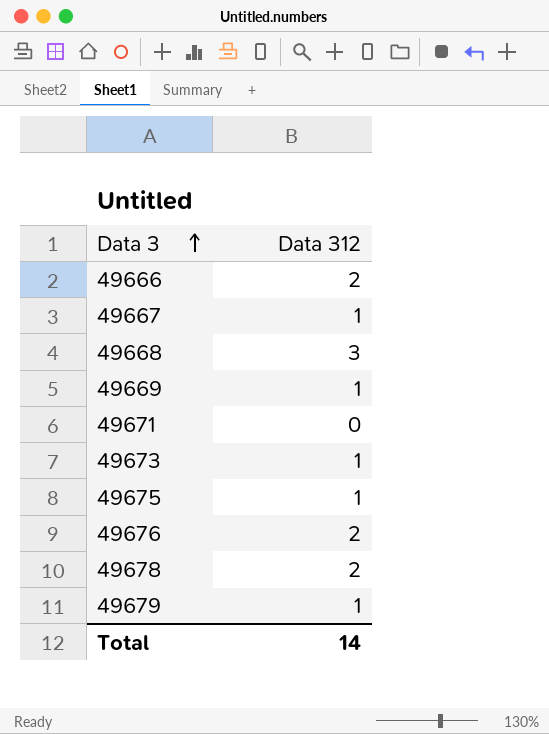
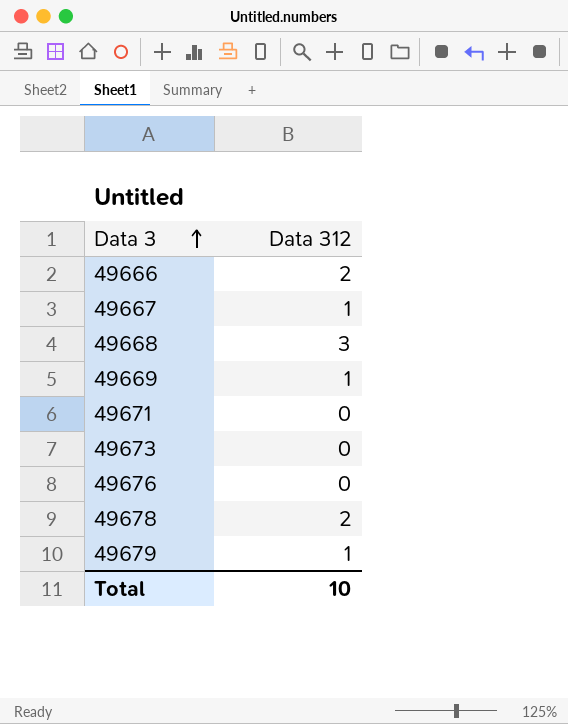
row 49675: 1 -> none
49673 | Data 312: 1 -> 0
49676 | Data 312: 2 -> 0
Total | Data 312: 14 -> 10

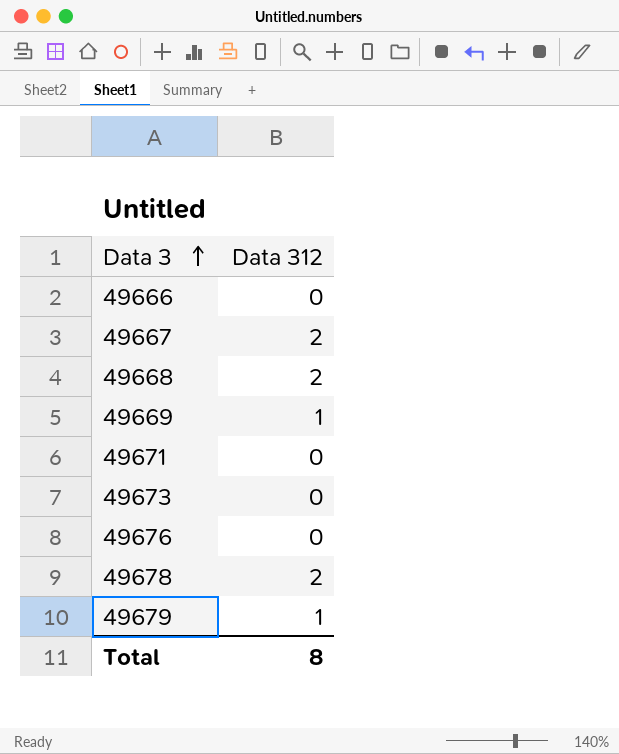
49666 | Data 312: 2 -> 0
49667 | Data 312: 1 -> 2
49668 | Data 312: 3 -> 2
Total | Data 312: 10 -> 8

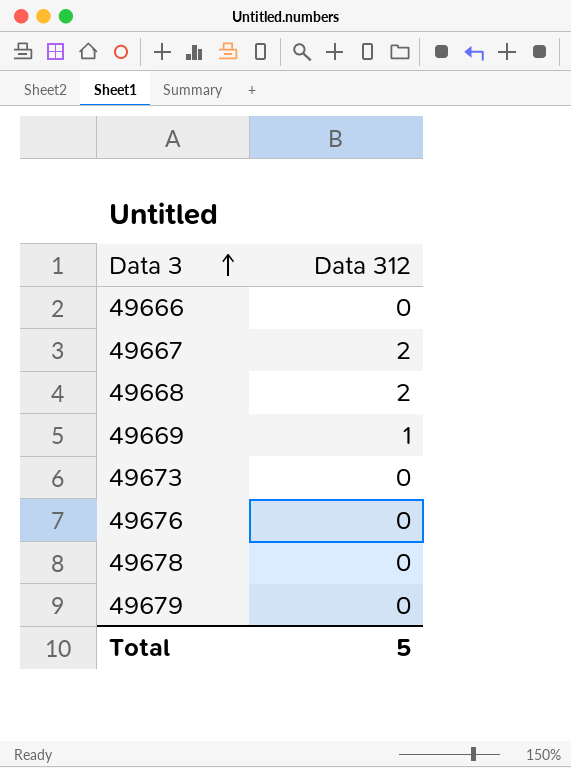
row 49671: 0 -> none
49678 | Data 312: 2 -> 0
49679 | Data 312: 1 -> 0
Total | Data 312: 8 -> 5

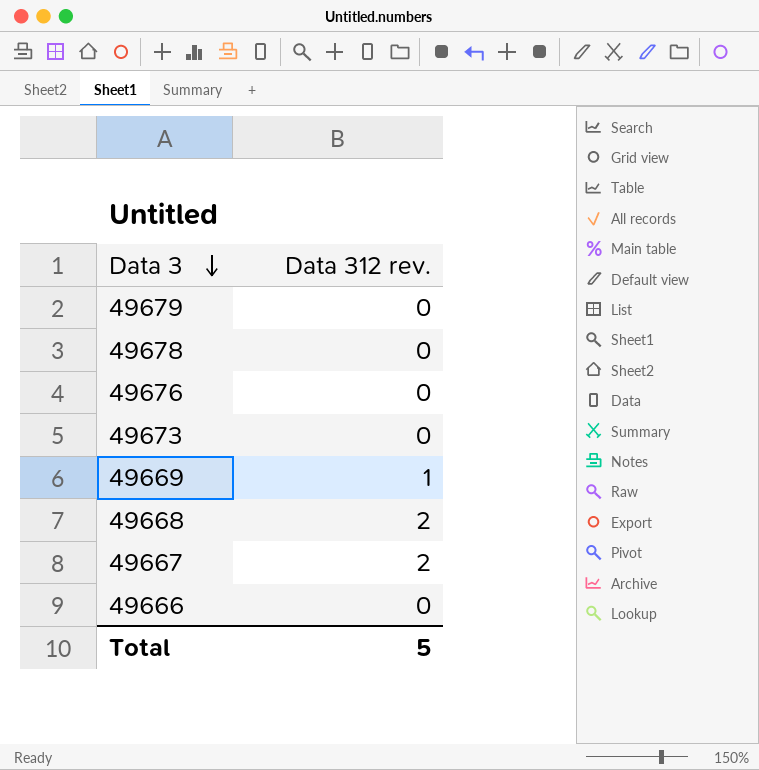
row order: Data 3 ascending -> Data 3 descending
column name: Data 312 -> Data 312 rev.

